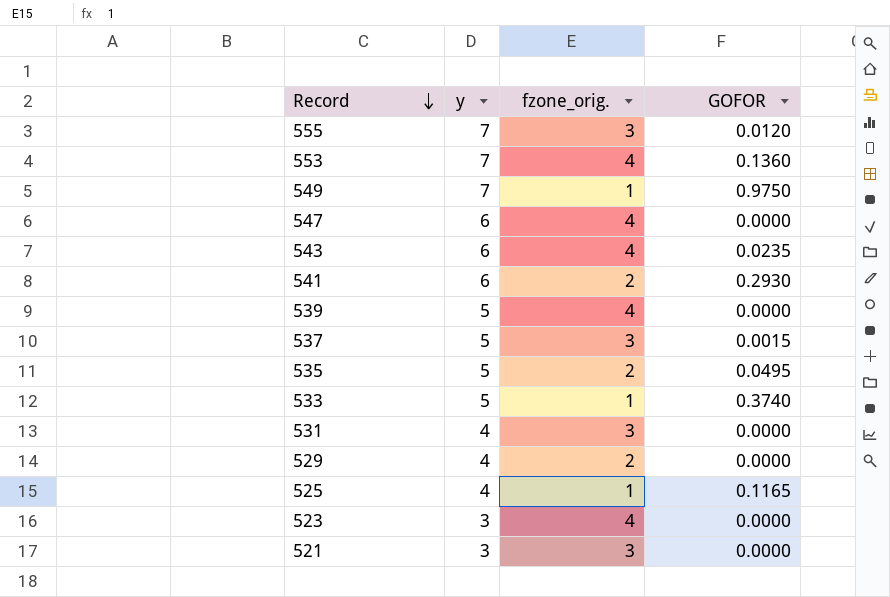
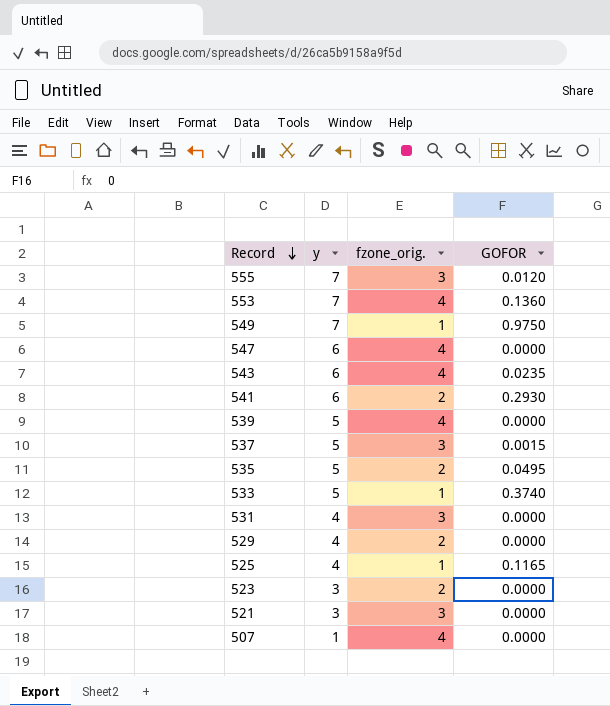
523 | fzone_orig.: 4 -> 2
row 507: none -> 1 | 4 | 0.0000

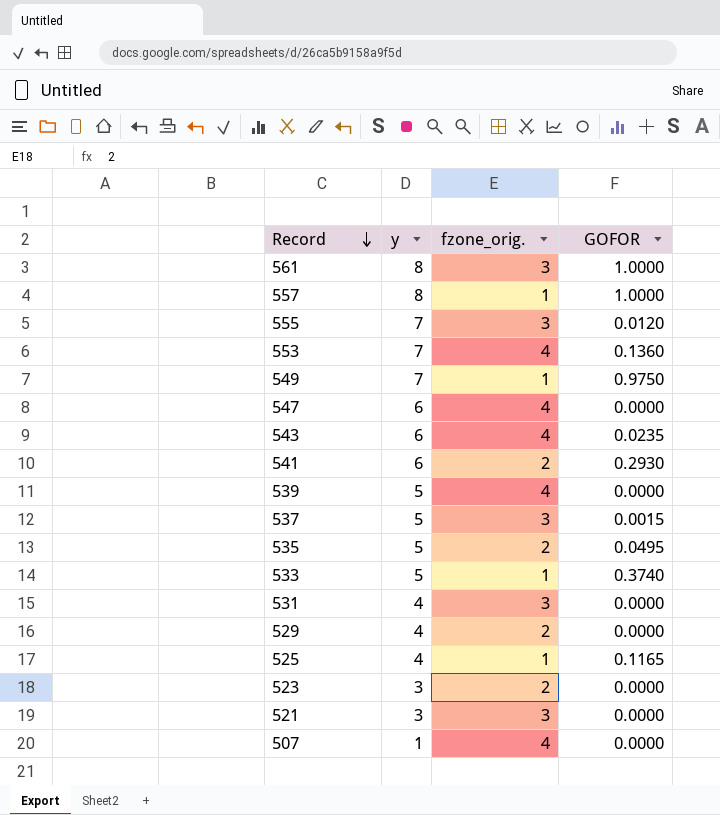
row 561: none -> 8 | 3 | 1.0000
row 557: none -> 8 | 1 | 1.0000

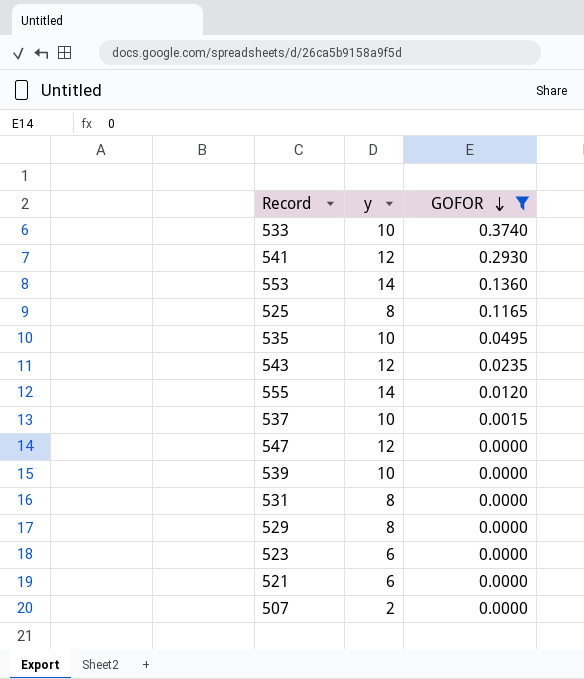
filter: none -> GOFOR <= 0.3740
row order: Record descending -> GOFOR descending
column fzone_orig. | position: 3 -> none
533 | y: 5 -> 10
541 | y: 6 -> 12
553 | y: 7 -> 14
525 | y: 4 -> 8
535 | y: 5 -> 10
543 | y: 6 -> 12
555 | y: 7 -> 14
537 | y: 5 -> 10
547 | y: 6 -> 12
539 | y: 5 -> 10
531 | y: 4 -> 8
529 | y: 4 -> 8
523 | y: 3 -> 6
521 | y: 3 -> 6
507 | y: 1 -> 2

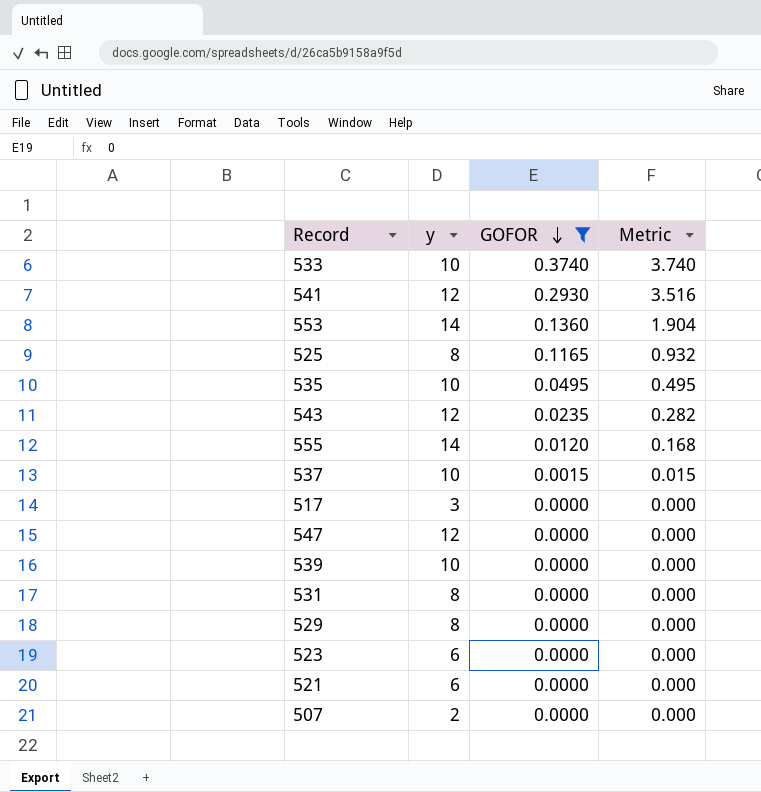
column Metric | formula: none -> [y] * [GOFOR]
row 517: none -> 3 | 0.0000 | 0.000

